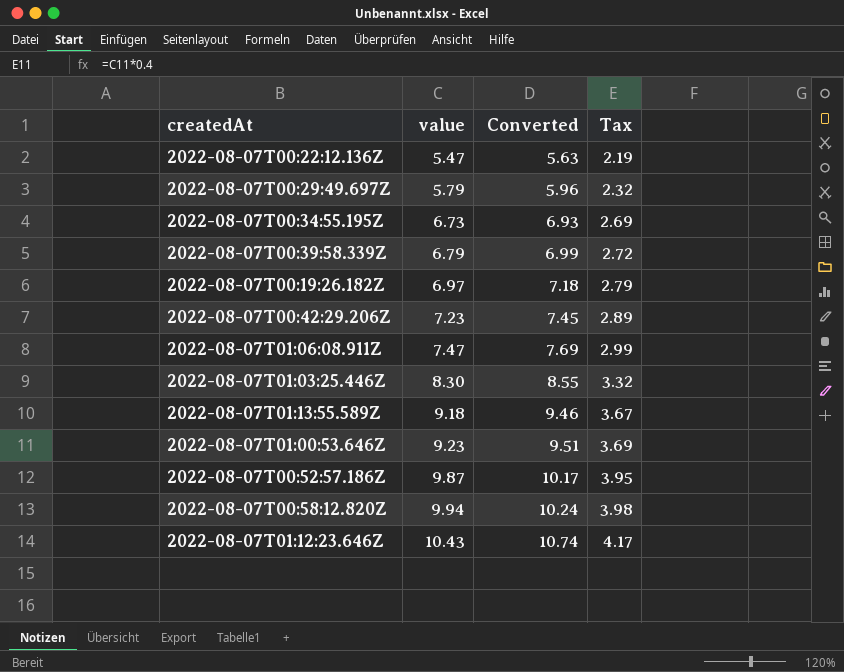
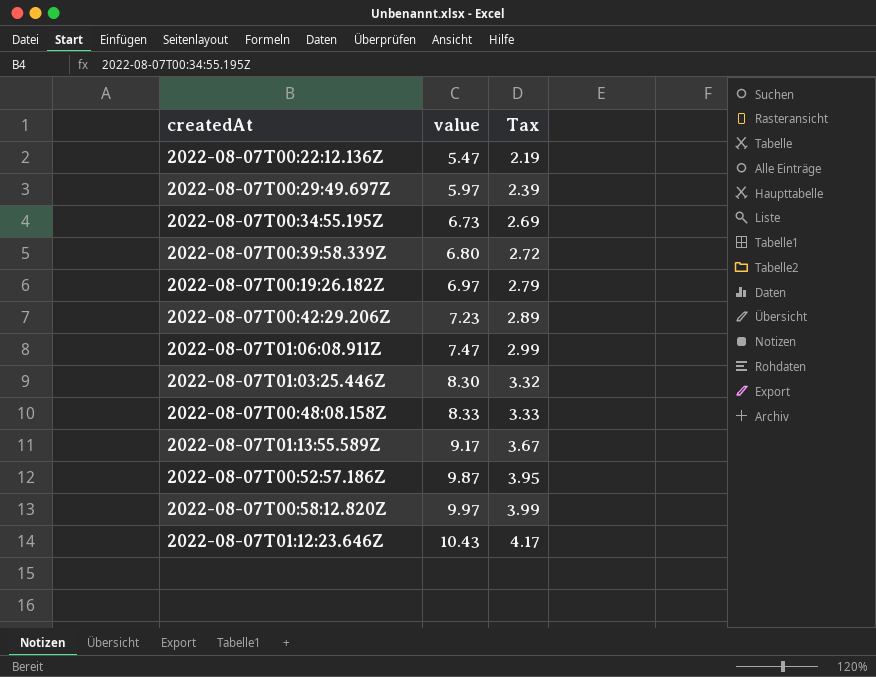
column Converted | formula: [value] * 1.03 -> none
row 2022-08-07T01:00:53.646Z: 9.23 | 9.51 | 3.69 -> none
2022-08-07T00:29:49.697Z | value: 5.79 -> 5.97
2022-08-07T00:29:49.697Z | Tax: 2.32 -> 2.39
2022-08-07T00:39:58.339Z | value: 6.79 -> 6.80
row 2022-08-07T00:48:08.158Z: none -> 8.33 | 3.33
2022-08-07T01:13:55.589Z | value: 9.18 -> 9.17
2022-08-07T00:58:12.820Z | value: 9.94 -> 9.97
2022-08-07T00:58:12.820Z | Tax: 3.98 -> 3.99

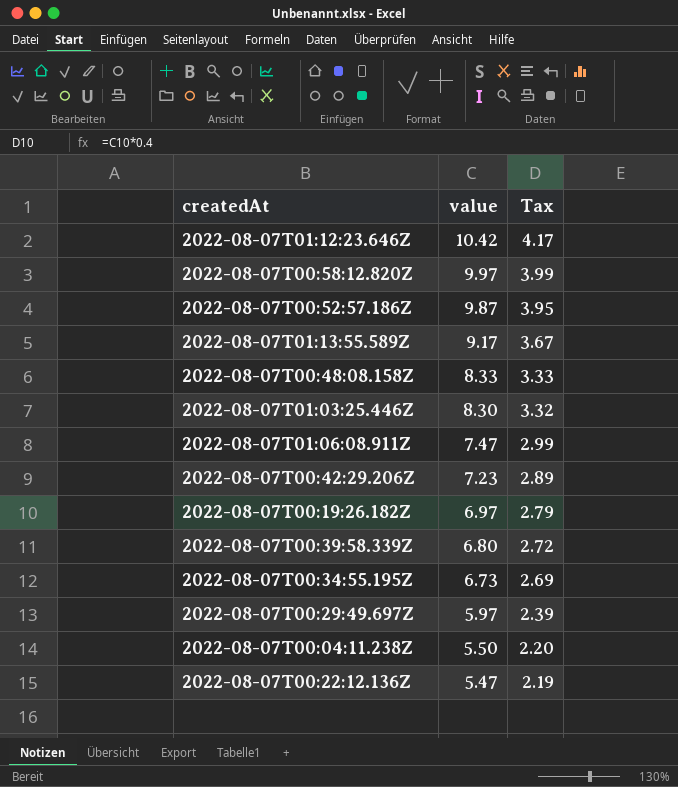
row order: value ascending -> value descending
2022-08-07T01:12:23.646Z | value: 10.43 -> 10.42
row 2022-08-07T00:04:11.238Z: none -> 5.50 | 2.20

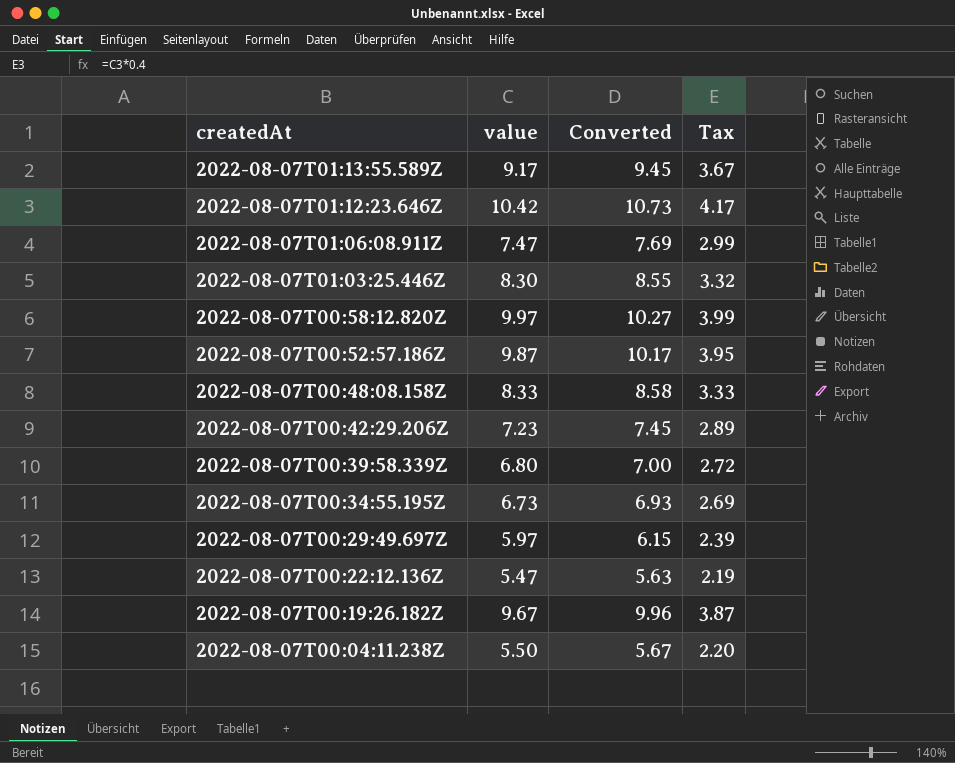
row order: value descending -> createdAt descending
column Converted | formula: none -> [value] * 1.03
2022-08-07T00:19:26.182Z | value: 6.97 -> 9.67
2022-08-07T00:19:26.182Z | Tax: 2.79 -> 3.87

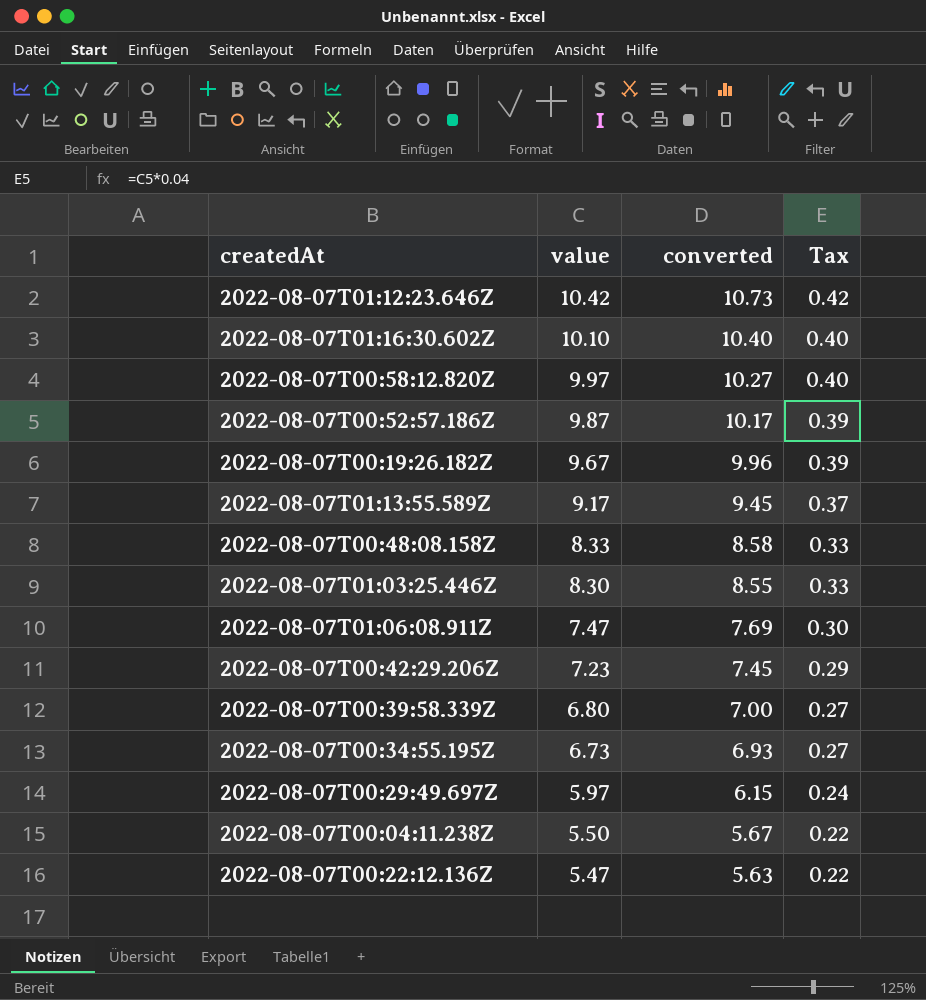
row order: createdAt descending -> value descending
column name: Converted -> converted
column Tax | formula: [value] * 0.4 -> [value] * 0.04
row 2022-08-07T01:16:30.602Z: none -> 10.10 | 10.40 | 0.40

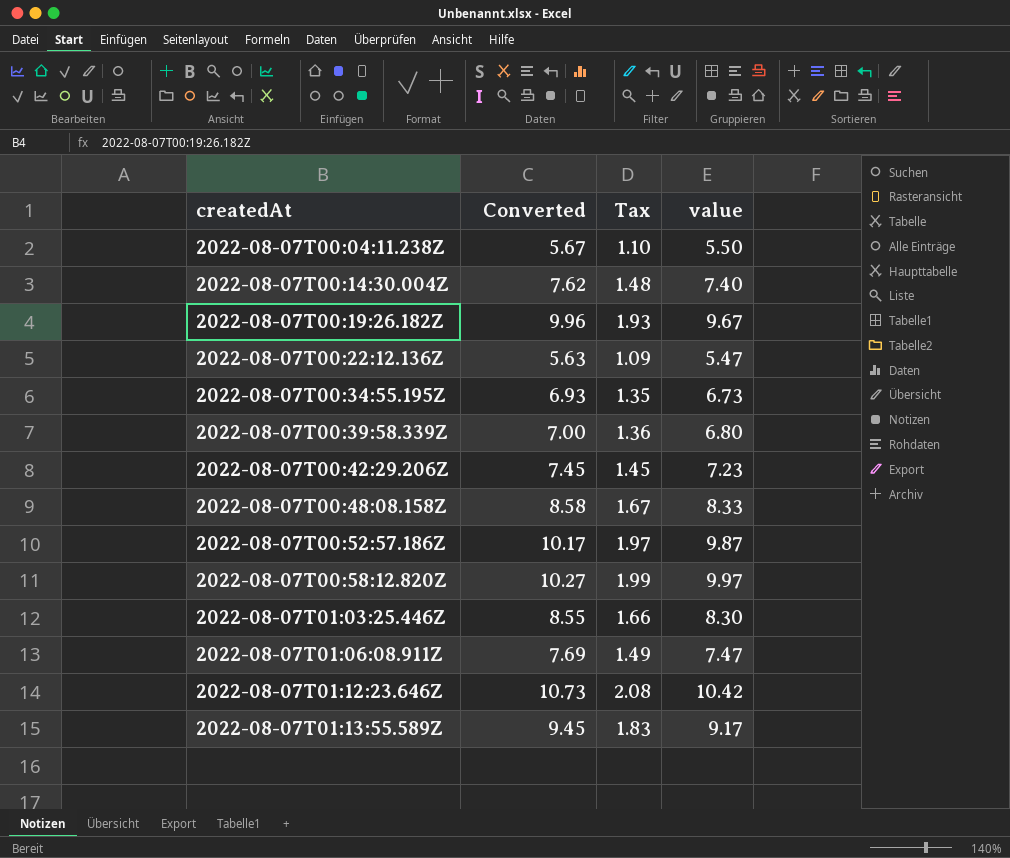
row order: value descending -> createdAt ascending
column name: converted -> Converted
column Tax | formula: [value] * 0.04 -> [value] * 0.2
column value | position: 2 -> 4
row 2022-08-07T01:16:30.602Z: 10.10 | 10.40 | 0.40 -> none
row 2022-08-07T00:29:49.697Z: 5.97 | 6.15 | 0.24 -> none
row 2022-08-07T00:14:30.004Z: none -> 7.62 | 1.48 | 7.40

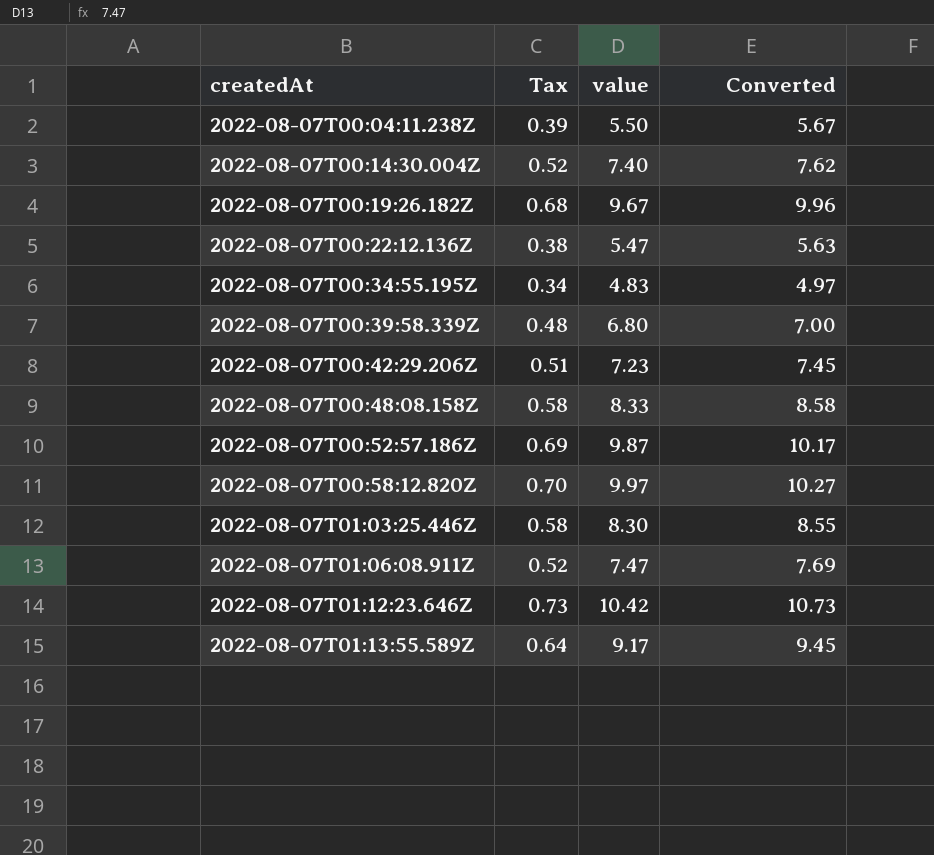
column Tax | formula: [value] * 0.2 -> [value] * 0.07
column Converted | position: 2 -> 4
2022-08-07T00:34:55.195Z | value: 6.73 -> 4.83
2022-08-07T00:34:55.195Z | Converted: 6.93 -> 4.97

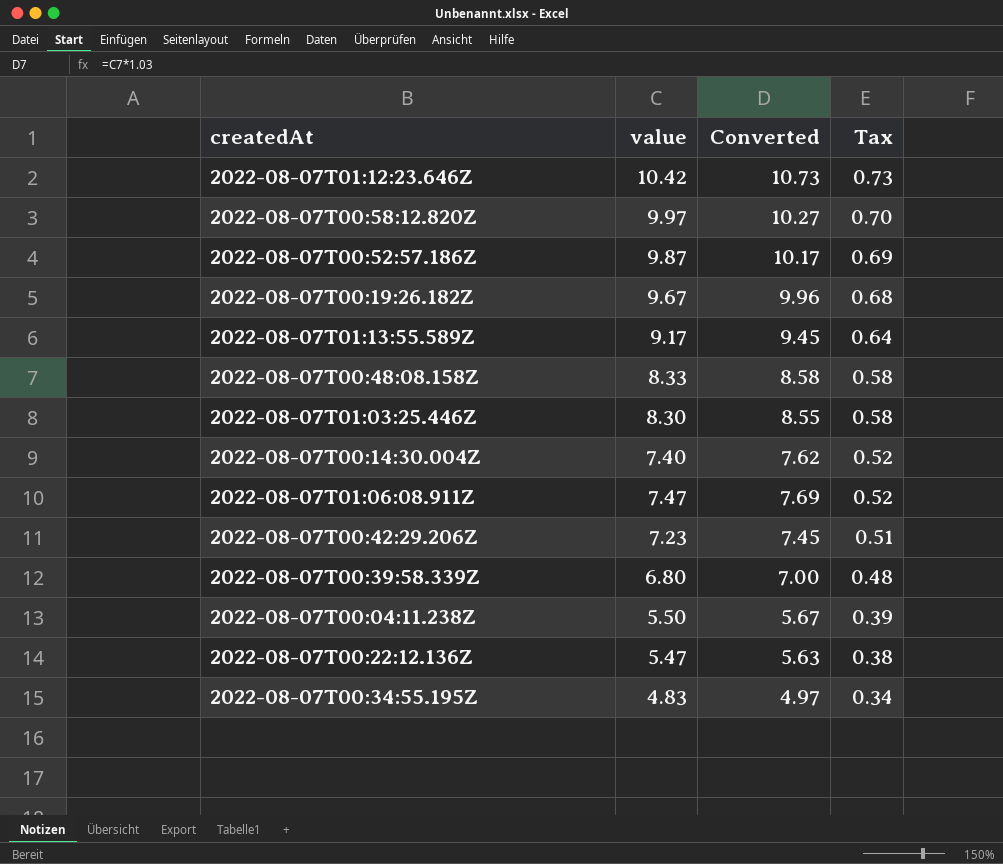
row order: createdAt ascending -> Tax descending
column Tax | position: 2 -> 4

